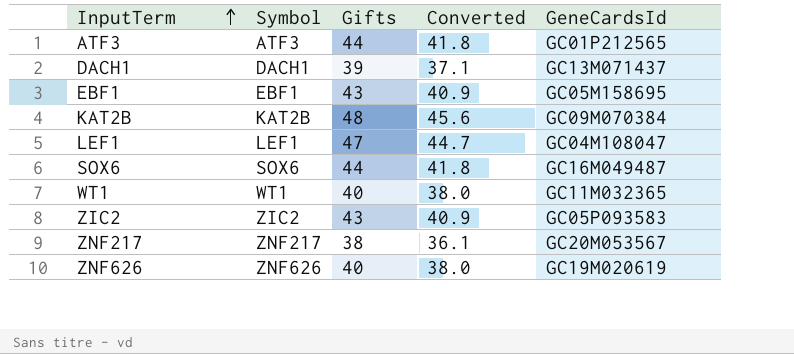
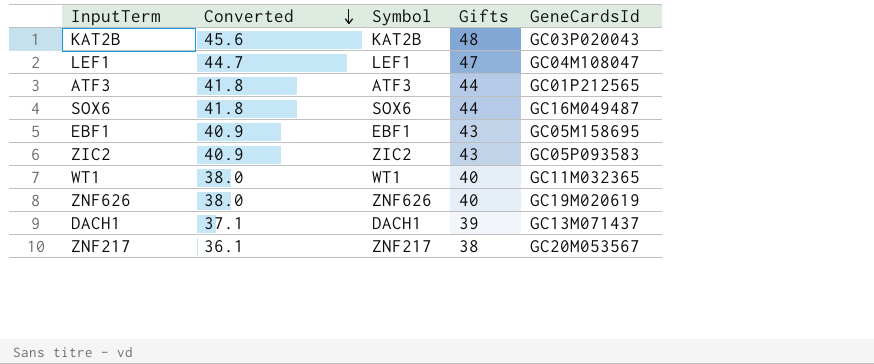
row order: InputTerm ascending -> Converted descending
column Converted | position: 4 -> 2
KAT2B | GeneCardsId: GC09M070384 -> GC03P020043

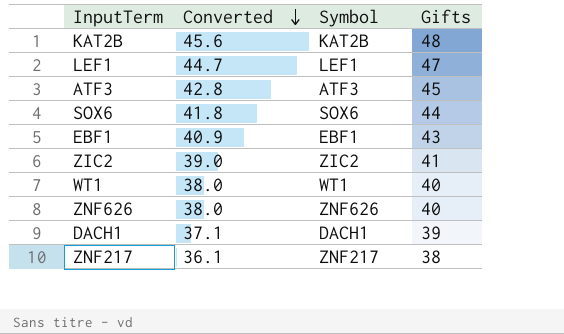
column GeneCardsId | position: 5 -> none
ATF3 | Converted: 41.8 -> 42.8
ATF3 | Gifts: 44 -> 45
ZIC2 | Converted: 40.9 -> 39.0
ZIC2 | Gifts: 43 -> 41

